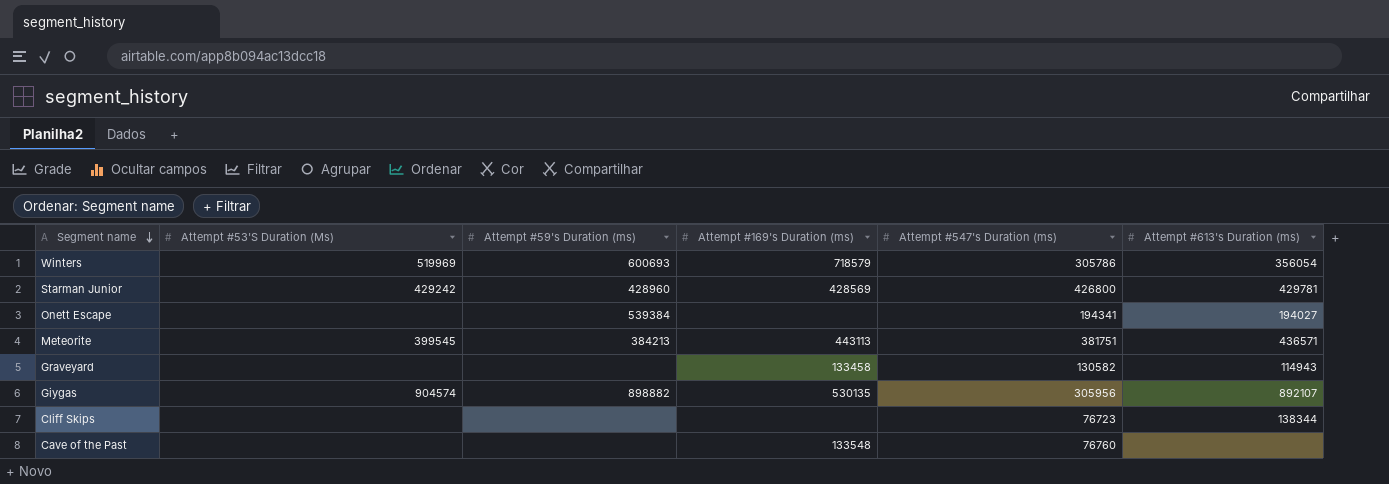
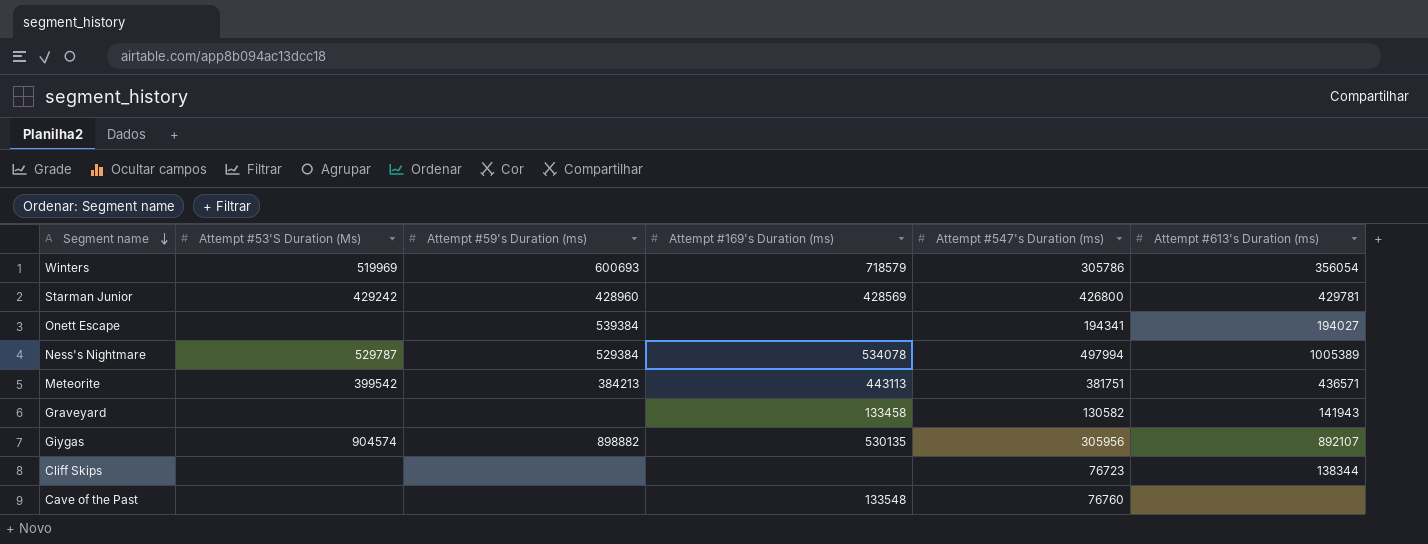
row Ness's Nightmare: none -> 529787 | 529384 | 534078 | 497994 | 1005389
Meteorite | Attempt #53'S Duration (Ms): 399545 -> 399542
Graveyard | Attempt #613's Duration (ms): 114943 -> 141943

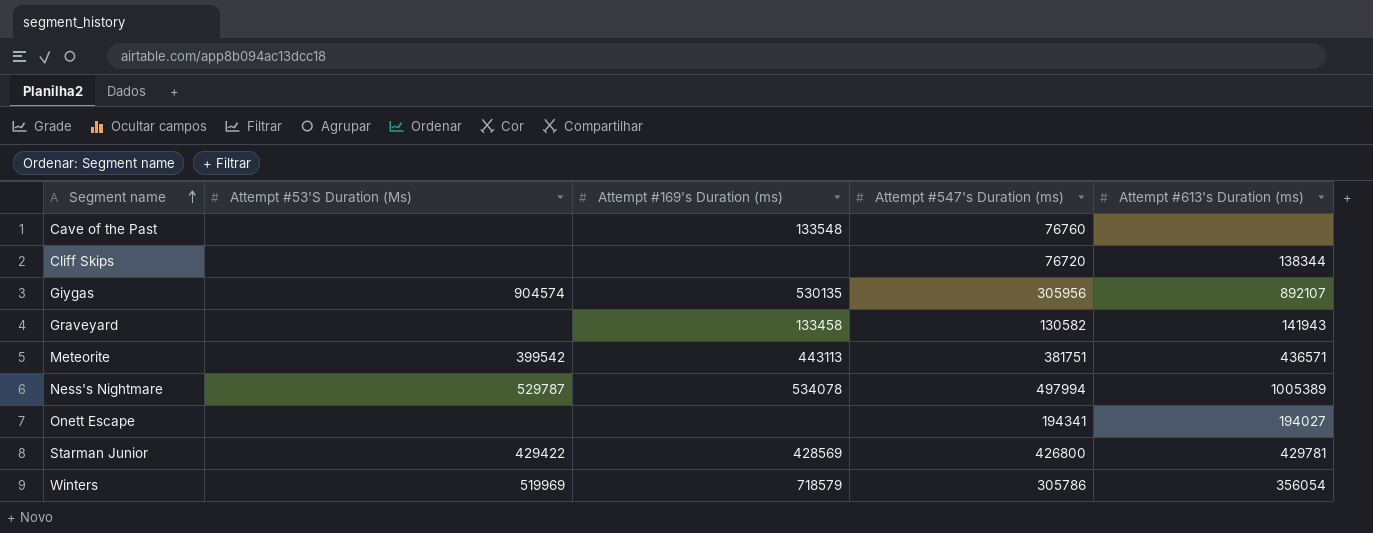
row order: Segment name descending -> Segment name ascending
column Attempt #59's Duration (ms) | position: 3 -> none
Cliff Skips | Attempt #547's Duration (ms): 76723 -> 76720
Starman Junior | Attempt #53'S Duration (Ms): 429242 -> 429422

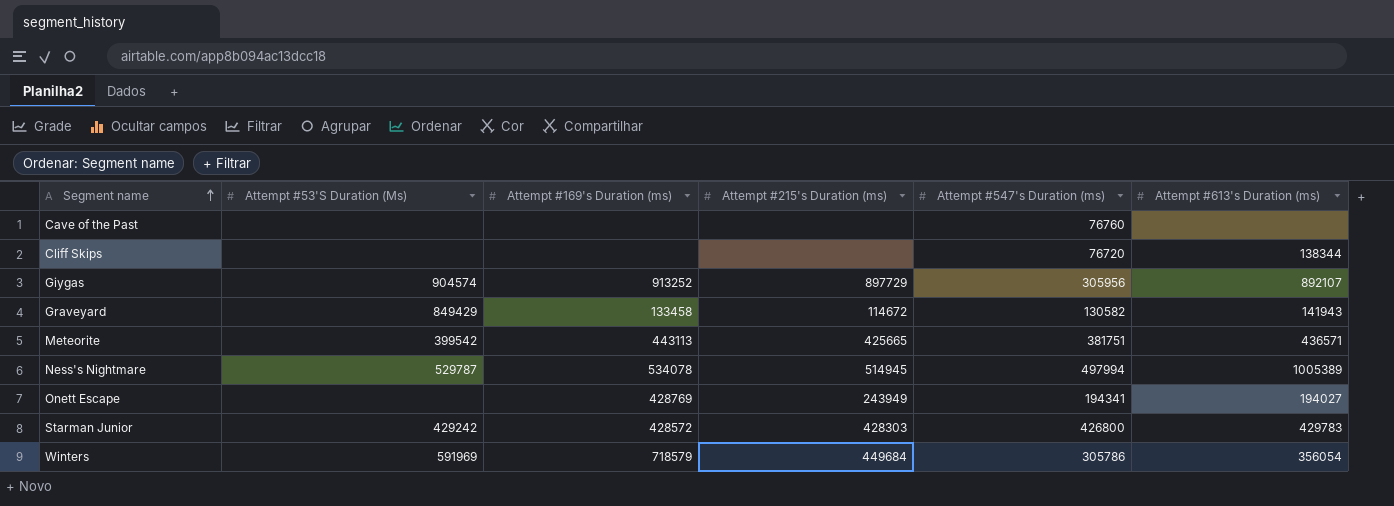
column Attempt #215's Duration (ms) | position: none -> 4
Cave of the Past | Attempt #169's Duration (ms): 133548 -> none
Giygas | Attempt #169's Duration (ms): 530135 -> 913252
Graveyard | Attempt #53'S Duration (Ms): none -> 849429
Onett Escape | Attempt #169's Duration (ms): none -> 428769
Starman Junior | Attempt #53'S Duration (Ms): 429422 -> 429242
Starman Junior | Attempt #169's Duration (ms): 428569 -> 428572
Starman Junior | Attempt #613's Duration (ms): 429781 -> 429783
Winters | Attempt #53'S Duration (Ms): 519969 -> 591969

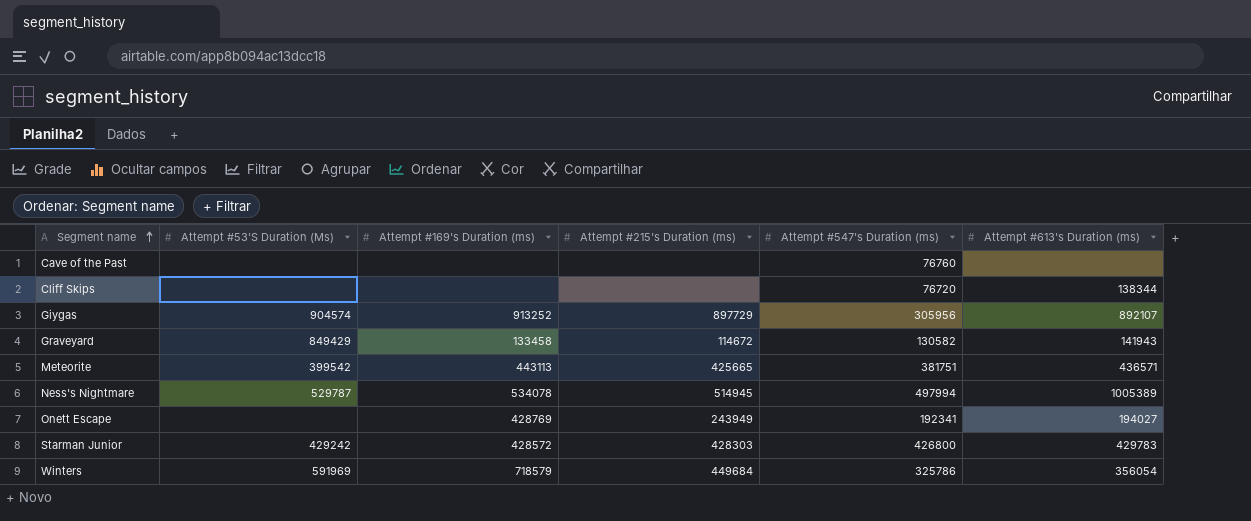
Onett Escape | Attempt #547's Duration (ms): 194341 -> 192341
Winters | Attempt #547's Duration (ms): 305786 -> 325786

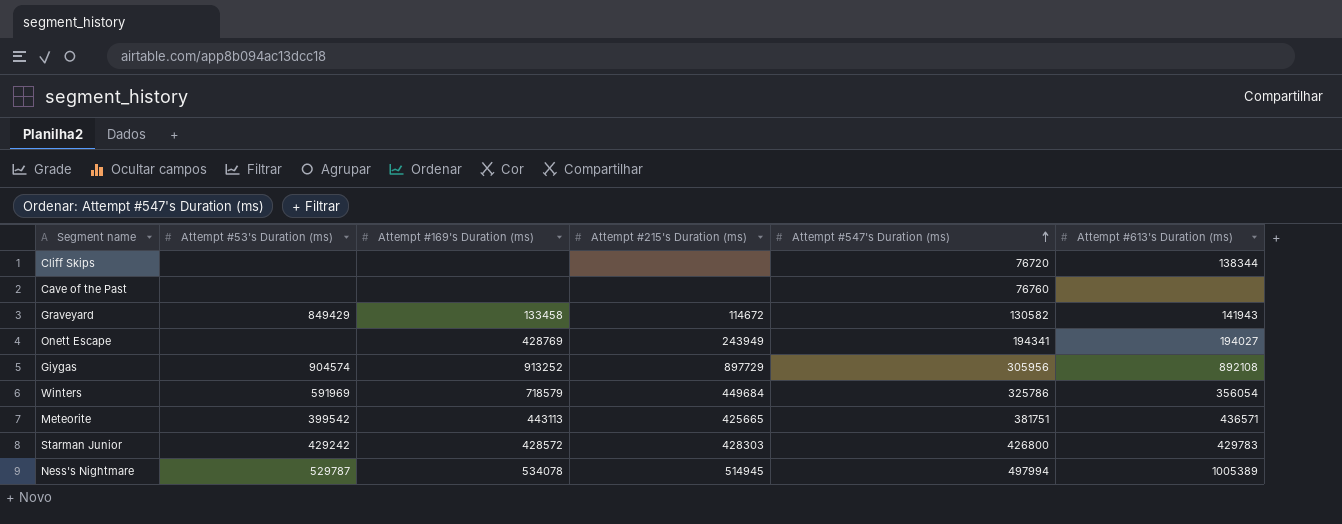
row order: Segment name ascending -> Attempt #547's Duration (ms) ascending
column name: Attempt #53'S Duration (Ms) -> Attempt #53's Duration (ms)
Onett Escape | Attempt #547's Duration (ms): 192341 -> 194341
Giygas | Attempt #613's Duration (ms): 892107 -> 892108

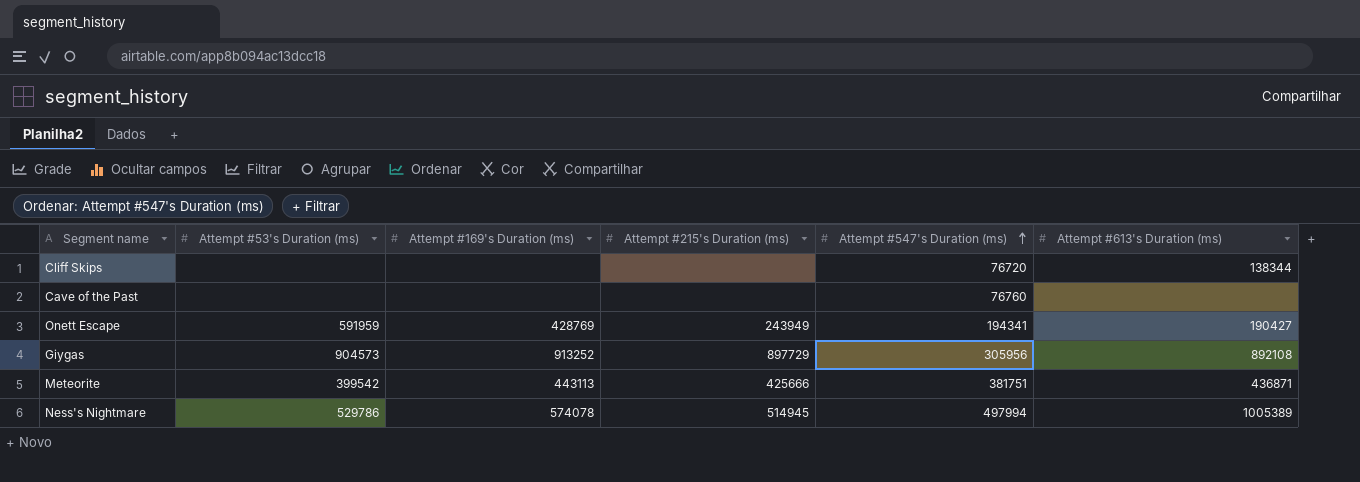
row Graveyard: 849429 | 133458 | 114672 | 130582 | 141943 -> none
row Winters: 591969 | 718579 | 449684 | 325786 | 356054 -> none
row Starman Junior: 429242 | 428572 | 428303 | 426800 | 429783 -> none
Onett Escape | Attempt #53's Duration (ms): none -> 591959
Onett Escape | Attempt #613's Duration (ms): 194027 -> 190427
Giygas | Attempt #53's Duration (ms): 904574 -> 904573
Meteorite | Attempt #215's Duration (ms): 425665 -> 425666
Meteorite | Attempt #613's Duration (ms): 436571 -> 436871
Ness's Nightmare | Attempt #53's Duration (ms): 529787 -> 529786
Ness's Nightmare | Attempt #169's Duration (ms): 534078 -> 574078

